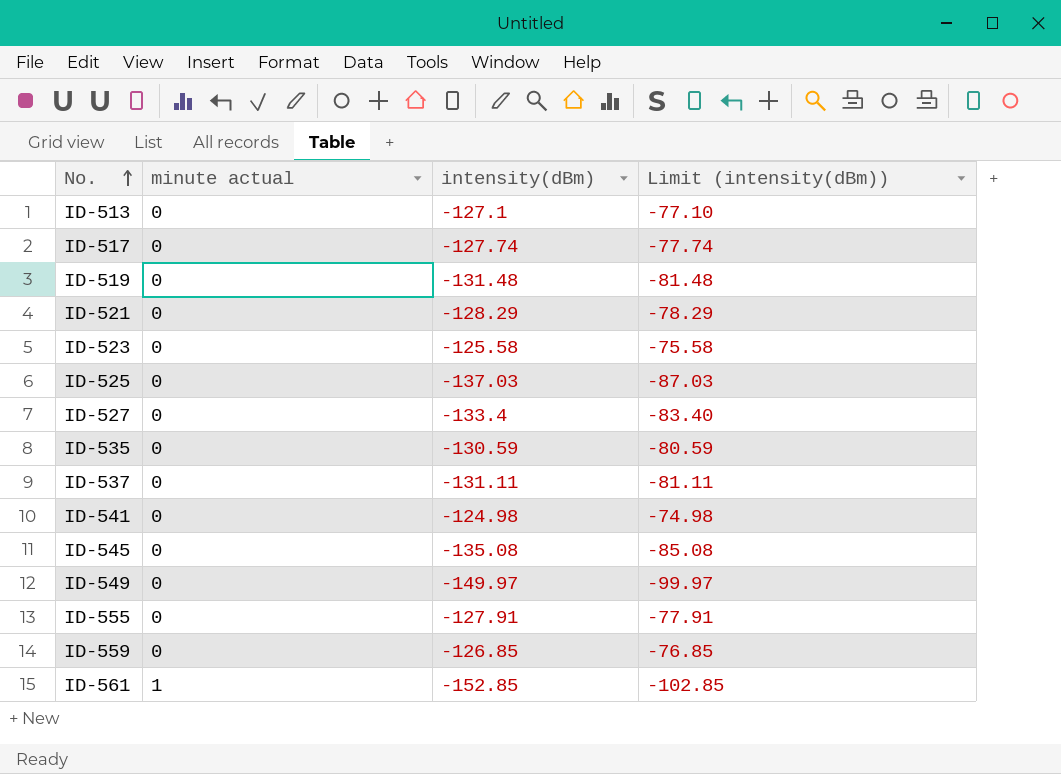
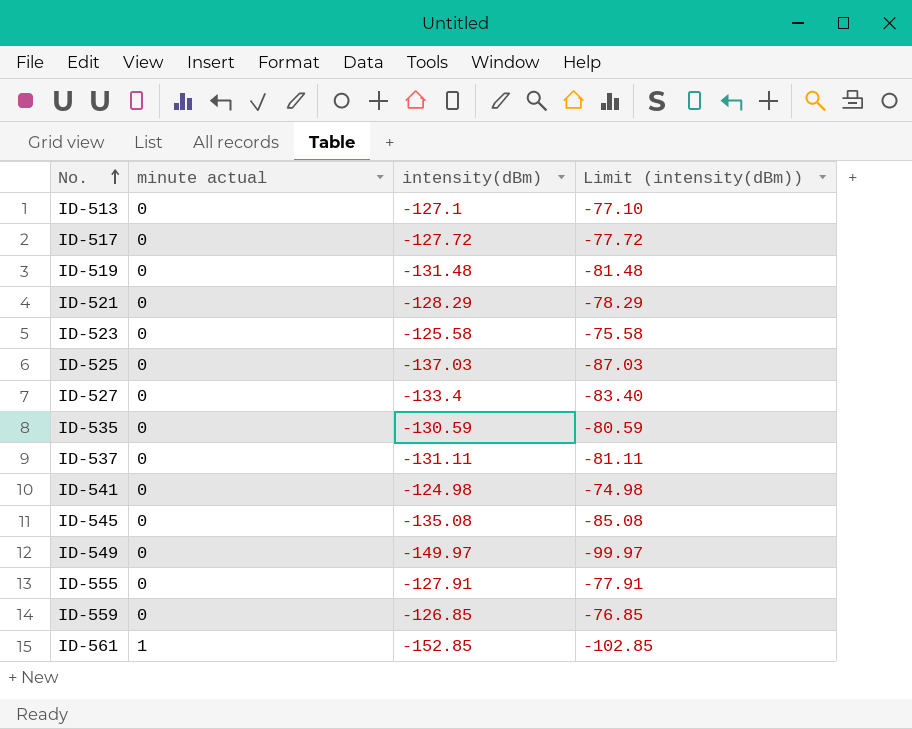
ID-517 | intensity(dBm): -127.74 -> -127.72
ID-517 | Limit (intensity(dBm)): -77.74 -> -77.72

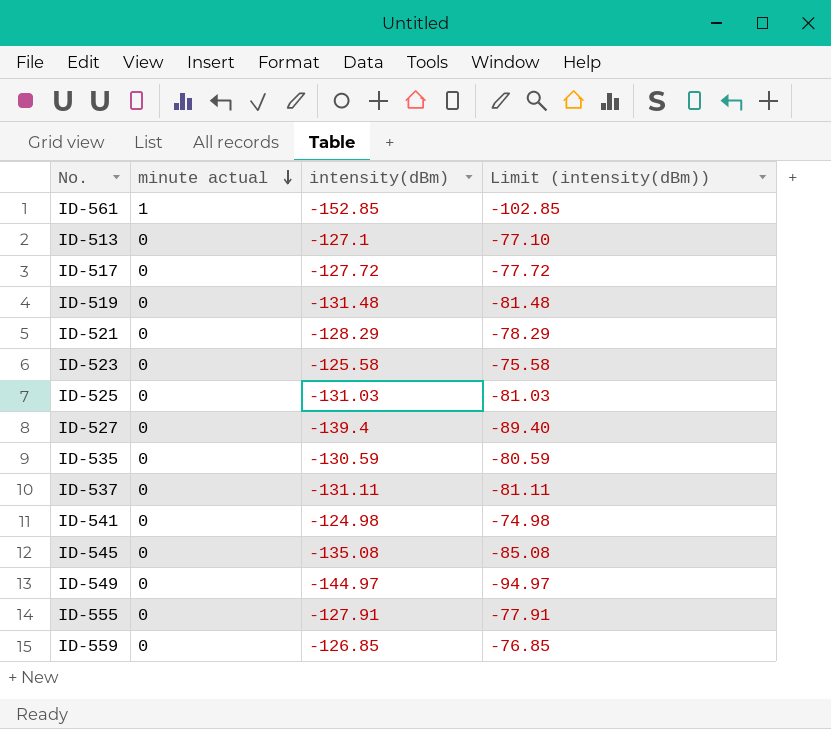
row order: No. ascending -> minute actual descending
ID-525 | intensity(dBm): -137.03 -> -131.03
ID-525 | Limit (intensity(dBm)): -87.03 -> -81.03
ID-527 | intensity(dBm): -133.4 -> -139.4
ID-527 | Limit (intensity(dBm)): -83.40 -> -89.40
ID-549 | intensity(dBm): -149.97 -> -144.97
ID-549 | Limit (intensity(dBm)): -99.97 -> -94.97

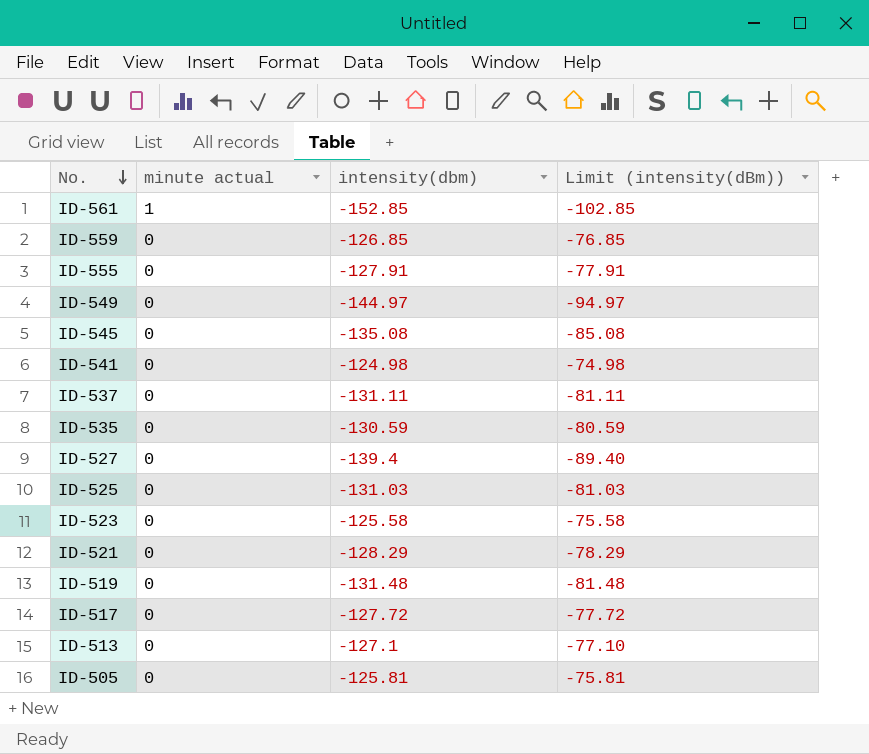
row order: minute actual descending -> No. descending
column name: intensity(dBm) -> intensity(dbm)
row ID-505: none -> 0 | -125.81 | -75.81

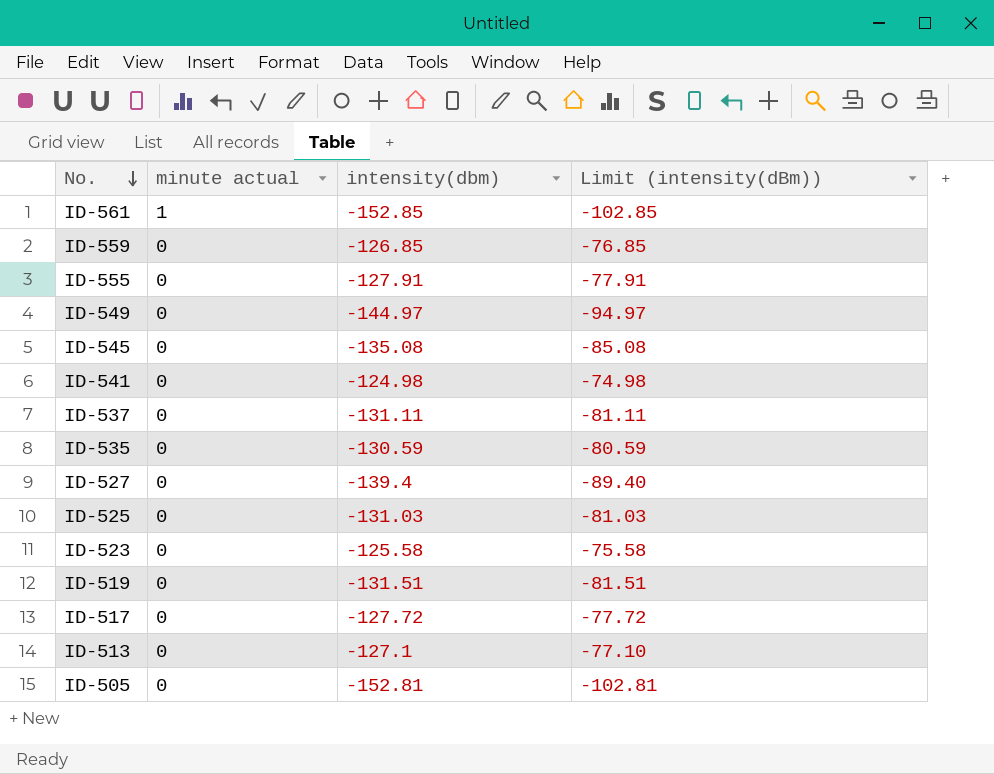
row ID-521: 0 | -128.29 | -78.29 -> none
ID-519 | intensity(dbm): -131.48 -> -131.51
ID-519 | Limit (intensity(dBm)): -81.48 -> -81.51
ID-505 | intensity(dbm): -125.81 -> -152.81
ID-505 | Limit (intensity(dBm)): -75.81 -> -102.81

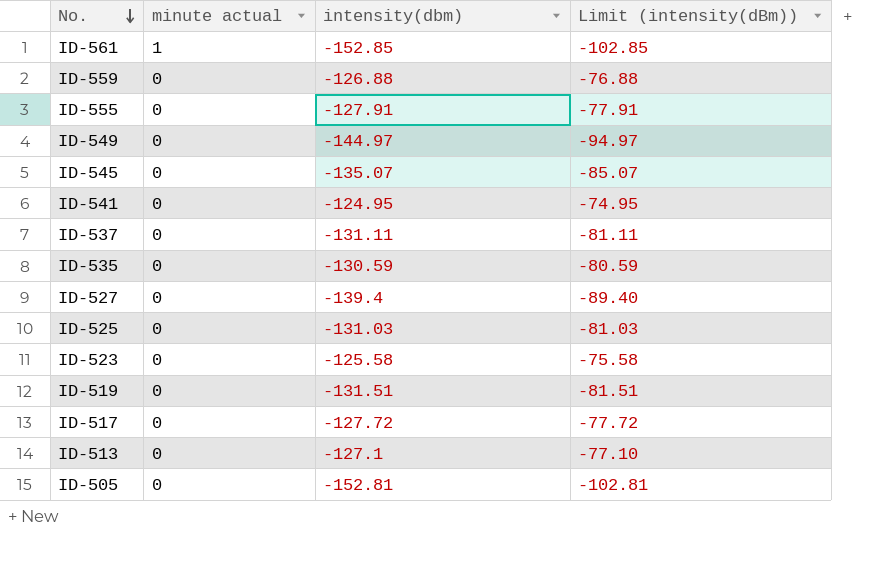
ID-559 | intensity(dbm): -126.85 -> -126.88
ID-559 | Limit (intensity(dBm)): -76.85 -> -76.88
ID-545 | intensity(dbm): -135.08 -> -135.07
ID-545 | Limit (intensity(dBm)): -85.08 -> -85.07
ID-541 | intensity(dbm): -124.98 -> -124.95
ID-541 | Limit (intensity(dBm)): -74.98 -> -74.95

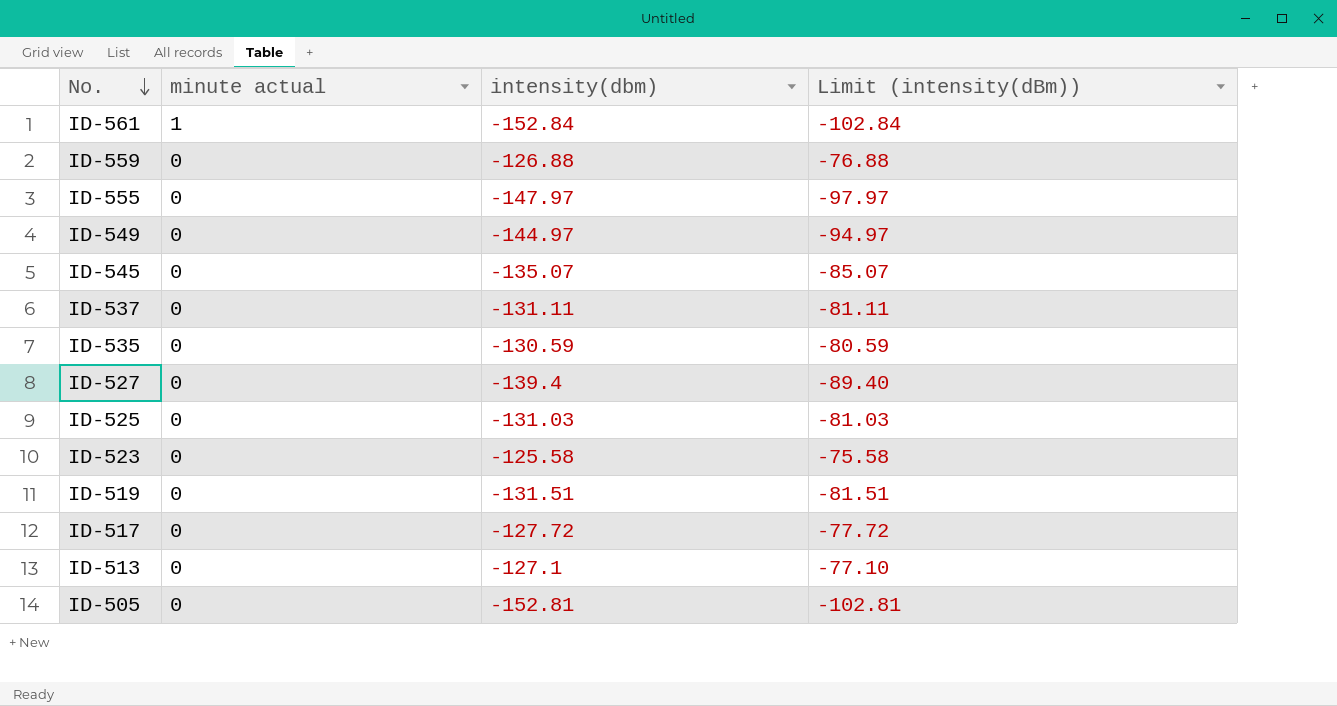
row ID-541: 0 | -124.95 | -74.95 -> none
ID-561 | intensity(dbm): -152.85 -> -152.84
ID-561 | Limit (intensity(dBm)): -102.85 -> -102.84
ID-555 | intensity(dbm): -127.91 -> -147.97
ID-555 | Limit (intensity(dBm)): -77.91 -> -97.97

